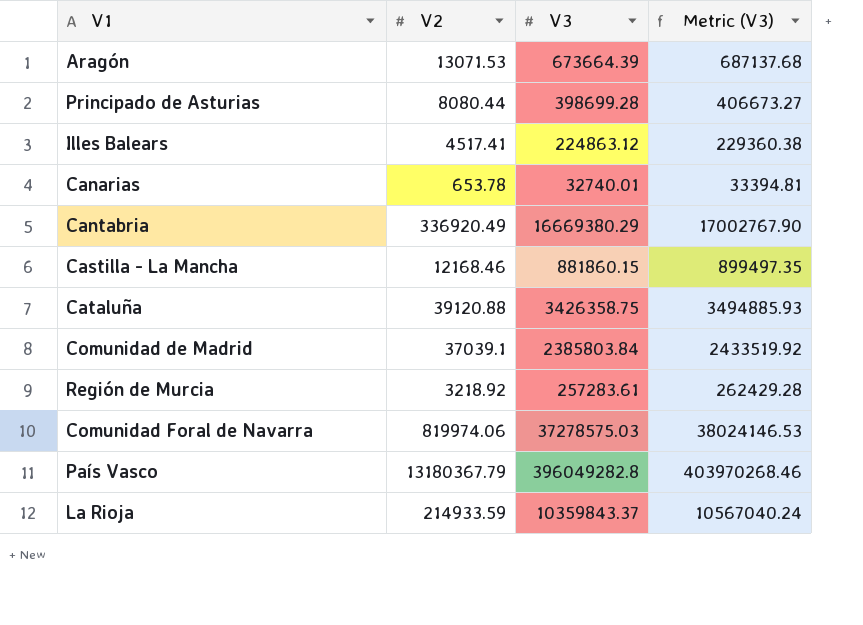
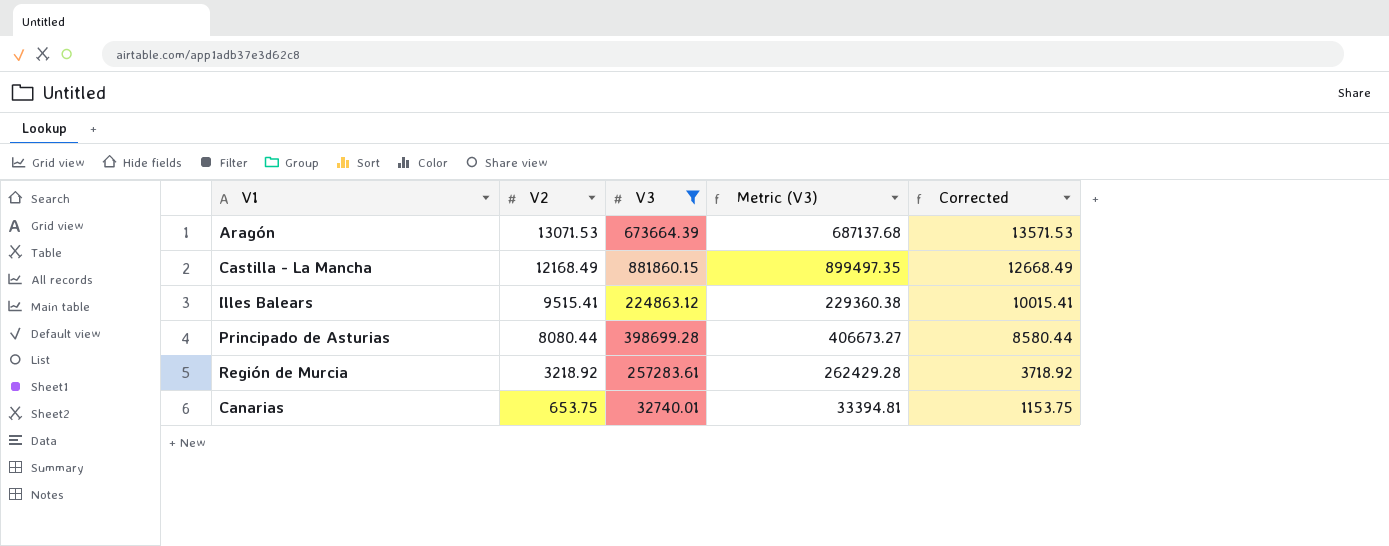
filter: none -> V3 <= 881860.15
row order: none -> V2 descending
column Corrected | formula: none -> [V2] + 500
Castilla - La Mancha | V2: 12168.46 -> 12168.49
Illes Balears | V2: 4517.41 -> 9515.41
Canarias | V2: 653.78 -> 653.75

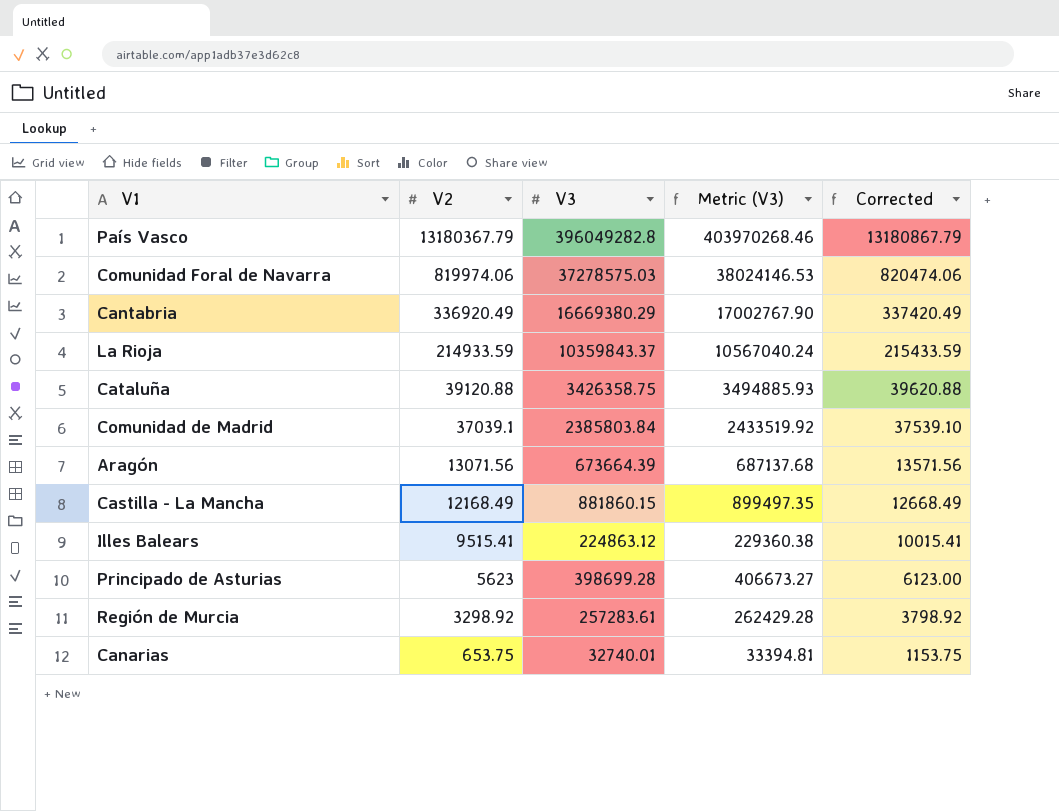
filter: V3 <= 881860.15 -> none
Aragón | V2: 13071.53 -> 13071.56
Aragón | Corrected: 13571.53 -> 13571.56
Principado de Asturias | V2: 8080.44 -> 5623
Principado de Asturias | Corrected: 8580.44 -> 6123.00
Región de Murcia | V2: 3218.92 -> 3298.92
Región de Murcia | Corrected: 3718.92 -> 3798.92

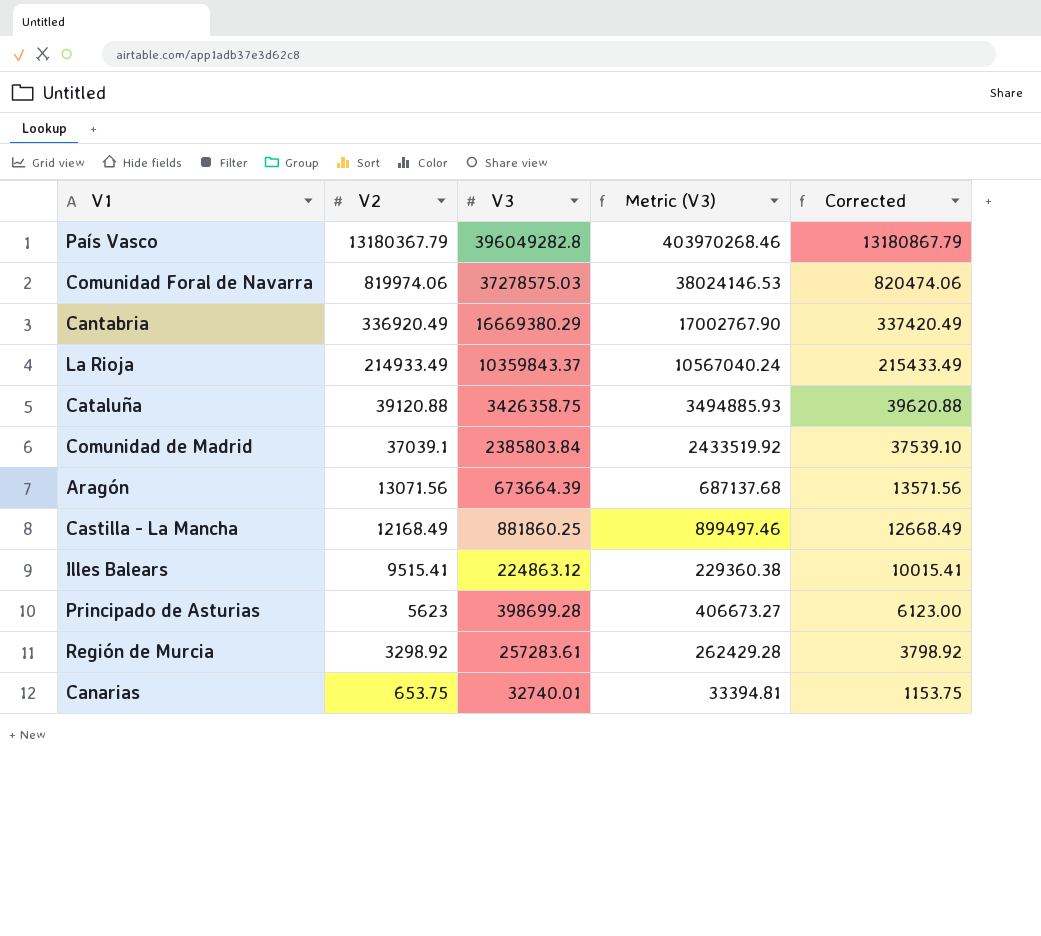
La Rioja | V2: 214933.59 -> 214933.49
La Rioja | Corrected: 215433.59 -> 215433.49
Castilla - La Mancha | V3: 881860.15 -> 881860.25
Castilla - La Mancha | Metric (V3): 899497.35 -> 899497.46

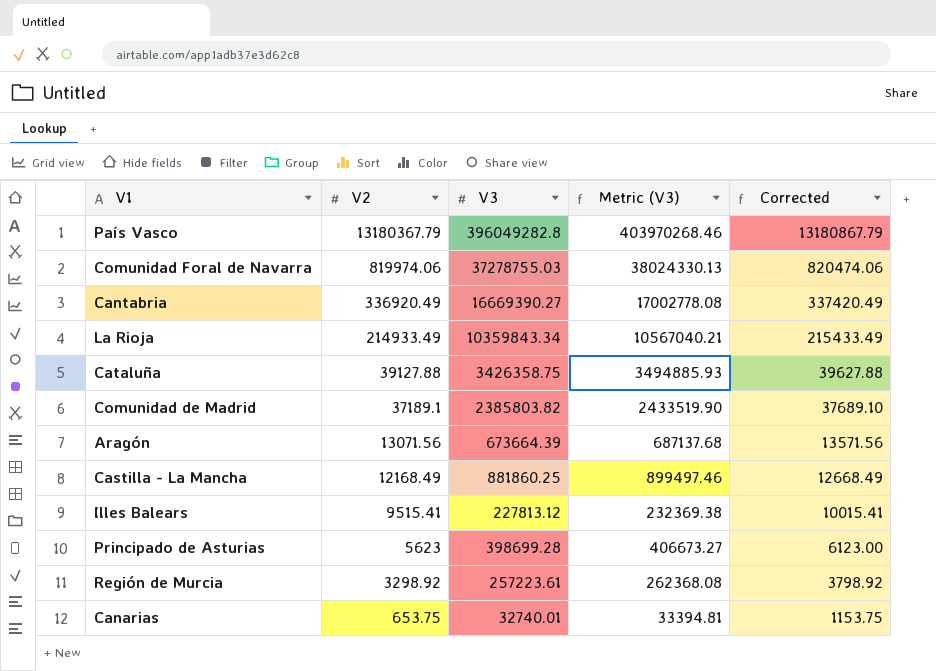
Comunidad Foral de Navarra | V3: 37278575.03 -> 37278755.03
Comunidad Foral de Navarra | Metric (V3): 38024146.53 -> 38024330.13
Cantabria | V3: 16669380.29 -> 16669390.27
Cantabria | Metric (V3): 17002767.90 -> 17002778.08
La Rioja | V3: 10359843.37 -> 10359843.34
La Rioja | Metric (V3): 10567040.24 -> 10567040.21
Cataluña | V2: 39120.88 -> 39127.88
Cataluña | Corrected: 39620.88 -> 39627.88
Comunidad de Madrid | V2: 37039.1 -> 37189.1
Comunidad de Madrid | V3: 2385803.84 -> 2385803.82
Comunidad de Madrid | Metric (V3): 2433519.92 -> 2433519.90
Comunidad de Madrid | Corrected: 37539.10 -> 37689.10
Illes Balears | V3: 224863.12 -> 227813.12
Illes Balears | Metric (V3): 229360.38 -> 232369.38
Región de Murcia | V3: 257283.61 -> 257223.61
Región de Murcia | Metric (V3): 262429.28 -> 262368.08

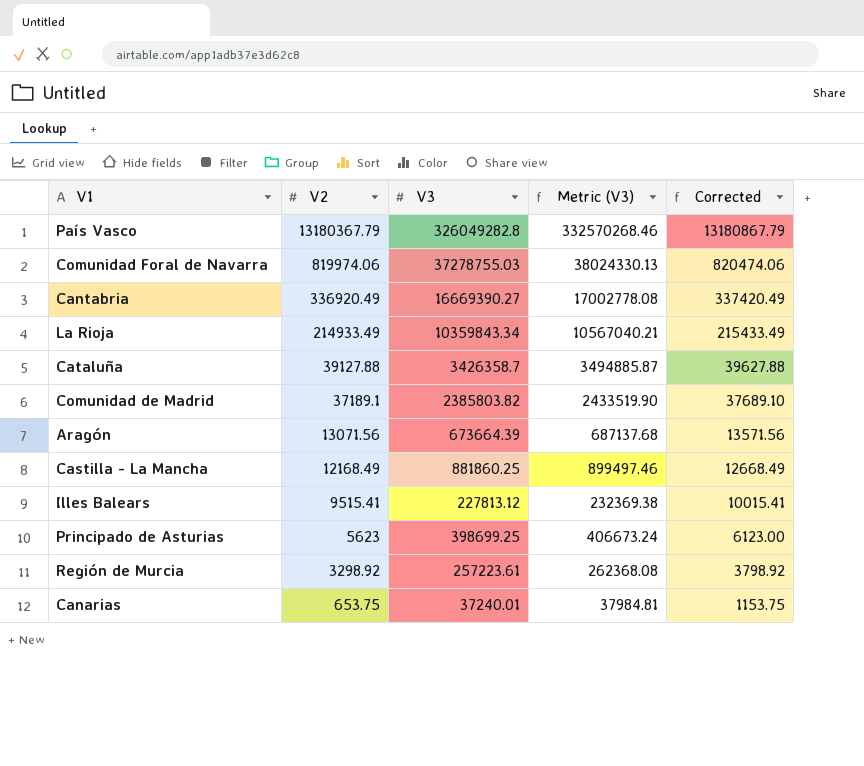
País Vasco | V3: 396049282.8 -> 326049282.8
País Vasco | Metric (V3): 403970268.46 -> 332570268.46
Cataluña | V3: 3426358.75 -> 3426358.7
Cataluña | Metric (V3): 3494885.93 -> 3494885.87
Principado de Asturias | V3: 398699.28 -> 398699.25
Principado de Asturias | Metric (V3): 406673.27 -> 406673.24
Canarias | V3: 32740.01 -> 37240.01
Canarias | Metric (V3): 33394.81 -> 37984.81

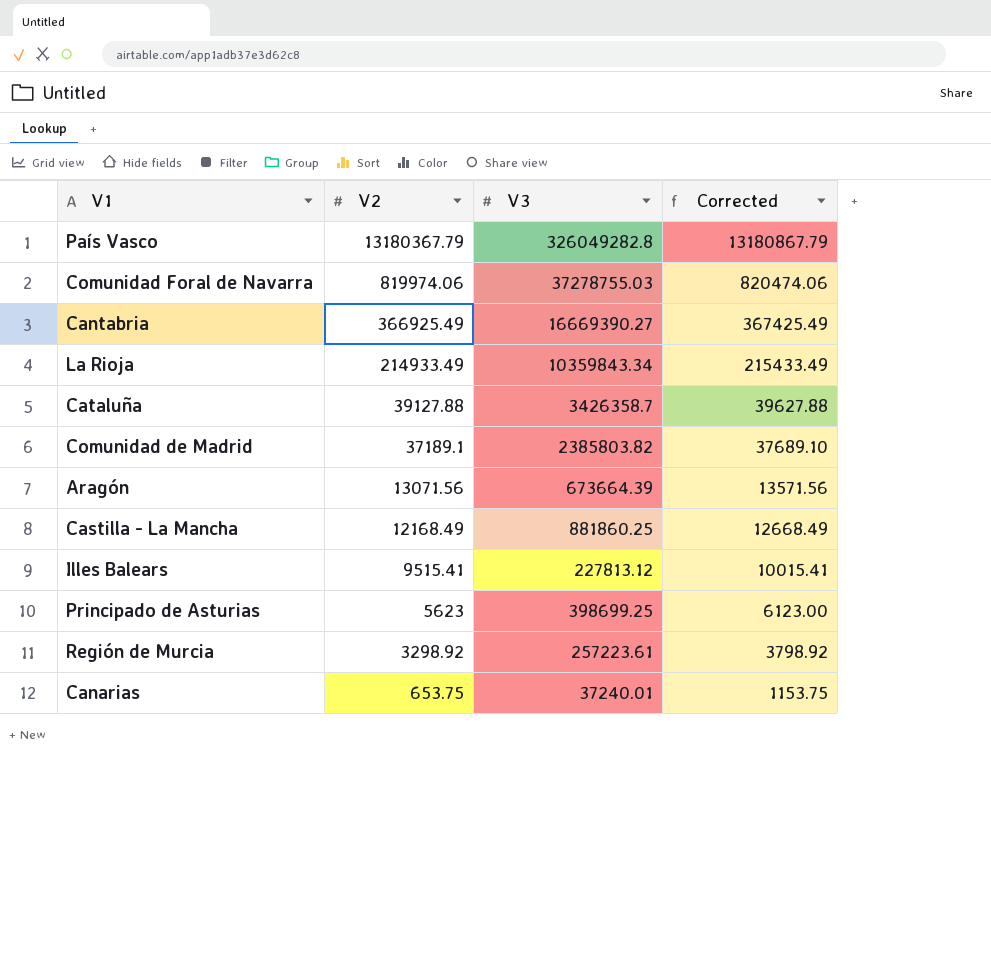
column Metric (V3) | formula: [V3] * 1.02 -> none
Cantabria | V2: 336920.49 -> 366925.49
Cantabria | Corrected: 337420.49 -> 367425.49

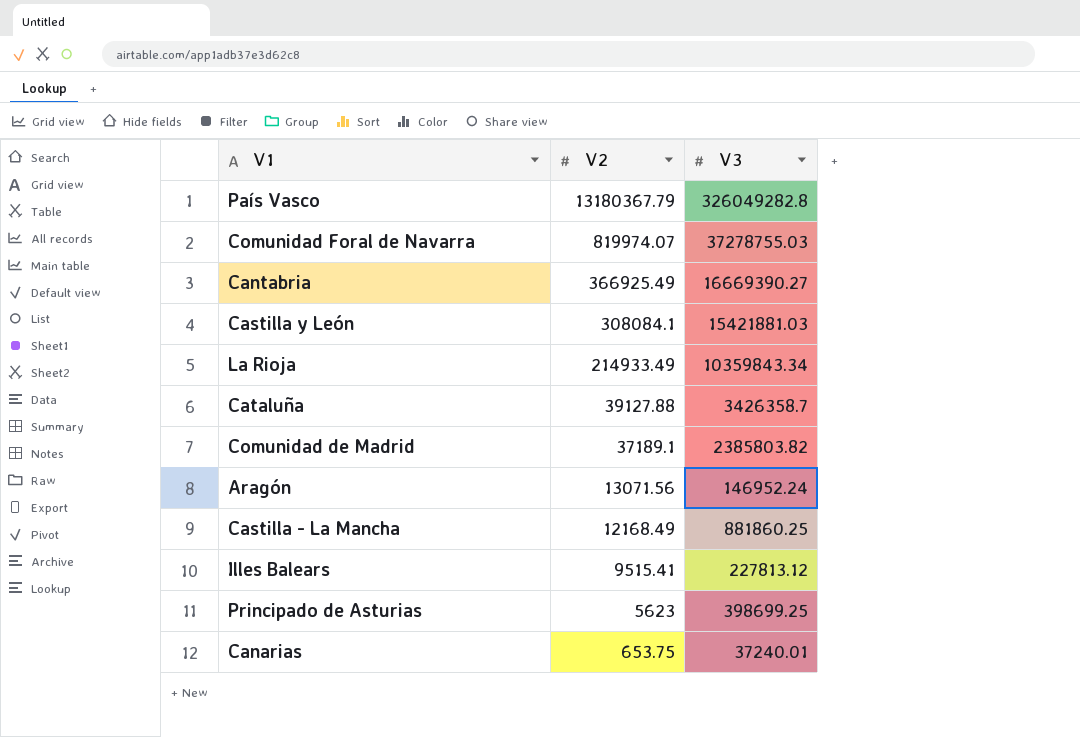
column Corrected | formula: [V2] + 500 -> none
row Región de Murcia: 3298.92 | 257223.61 | 3798.92 -> none
Comunidad Foral de Navarra | V2: 819974.06 -> 819974.07
row Castilla y León: none -> 308084.1 | 15421881.03
Aragón | V3: 673664.39 -> 146952.24

